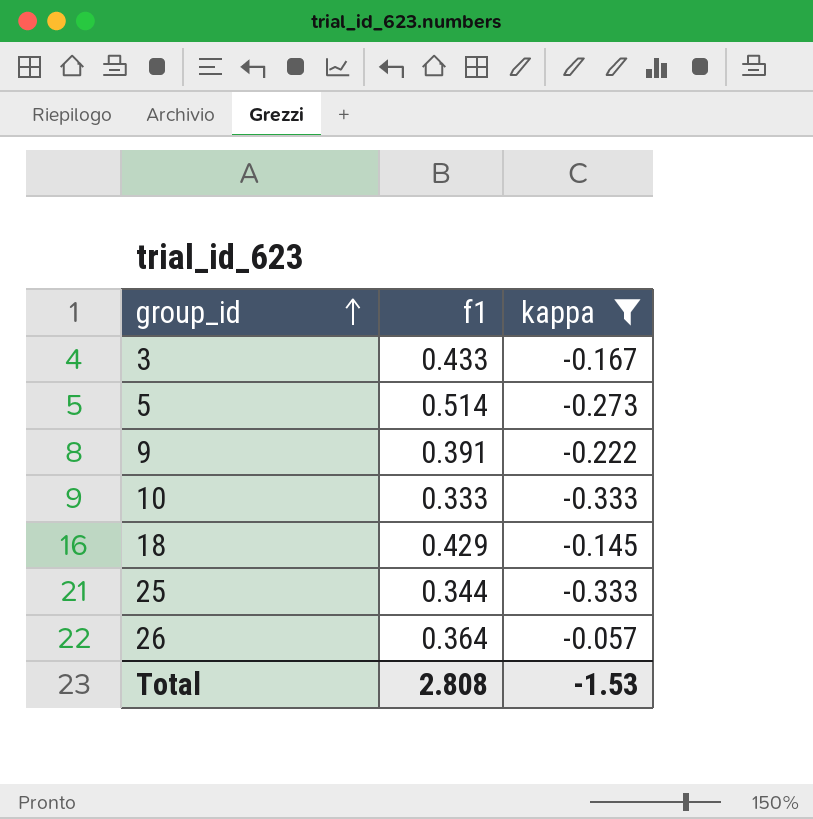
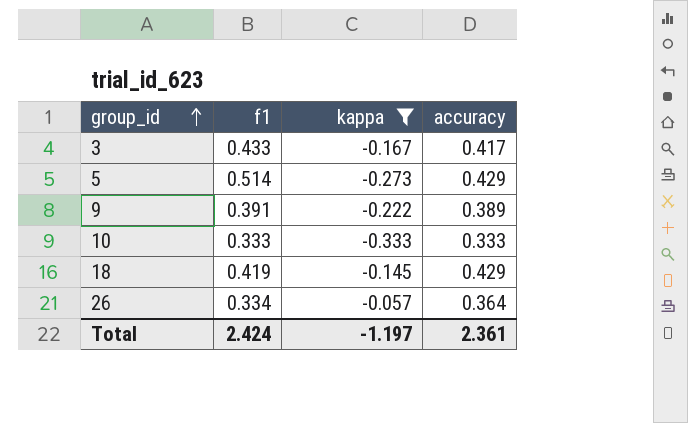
column accuracy | position: none -> 4
row 25: 0.344 | -0.333 -> none
18 | f1: 0.429 -> 0.419
26 | f1: 0.364 -> 0.334
Total | f1: 2.808 -> 2.424
Total | kappa: -1.53 -> -1.197

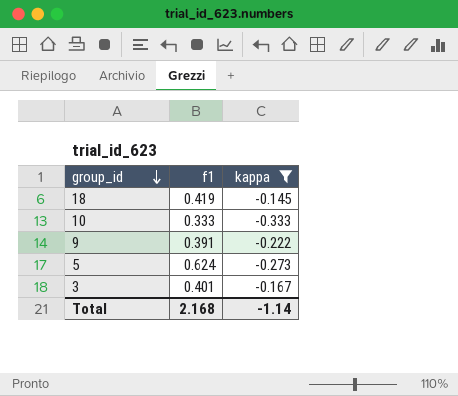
row order: group_id ascending -> group_id descending
column accuracy | position: 4 -> none
row 26: 0.334 | -0.057 | 0.364 -> none
5 | f1: 0.514 -> 0.624
3 | f1: 0.433 -> 0.401
Total | f1: 2.424 -> 2.168
Total | kappa: -1.197 -> -1.14

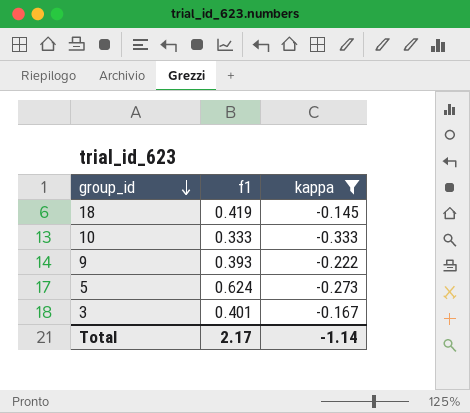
9 | f1: 0.391 -> 0.393
Total | f1: 2.168 -> 2.17

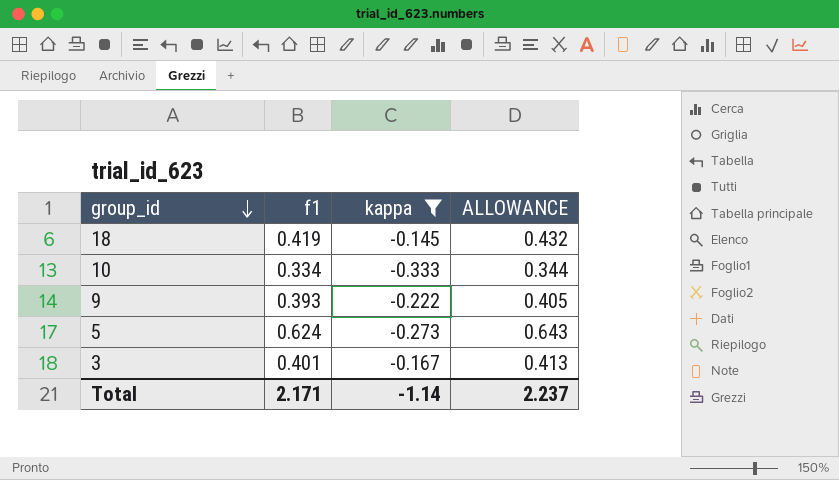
column ALLOWANCE | formula: none -> [f1] * 1.03
10 | f1: 0.333 -> 0.334
Total | f1: 2.17 -> 2.171

